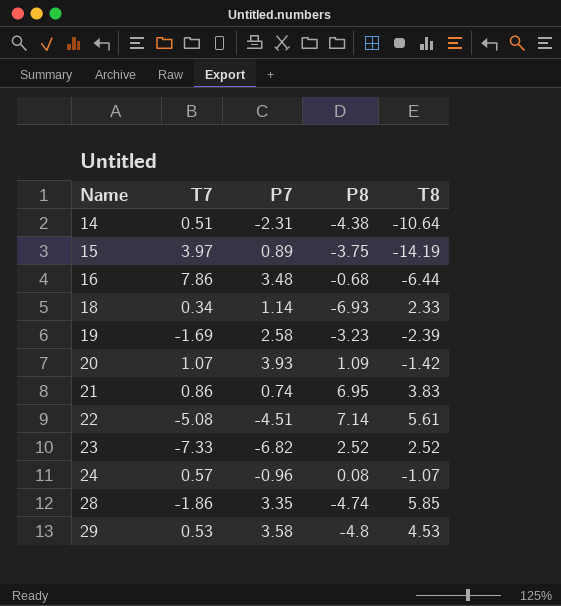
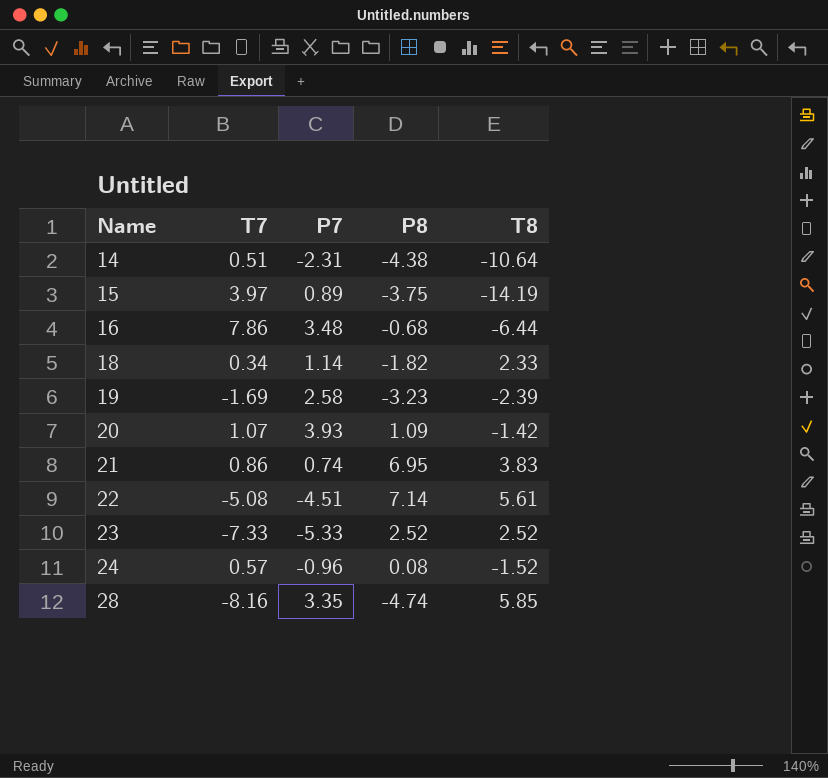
row 29: 0.53 | 3.58 | -4.8 | 4.53 -> none
18 | P8: -6.93 -> -1.82
23 | P7: -6.82 -> -5.33
24 | T8: -1.07 -> -1.52
28 | T7: -1.86 -> -8.16

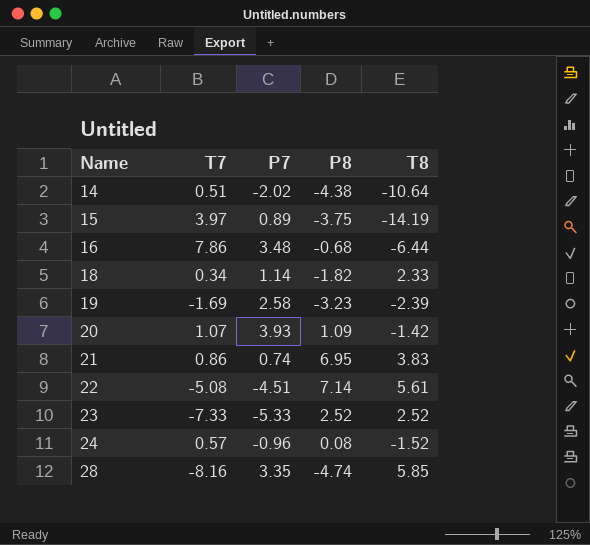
14 | P7: -2.31 -> -2.02

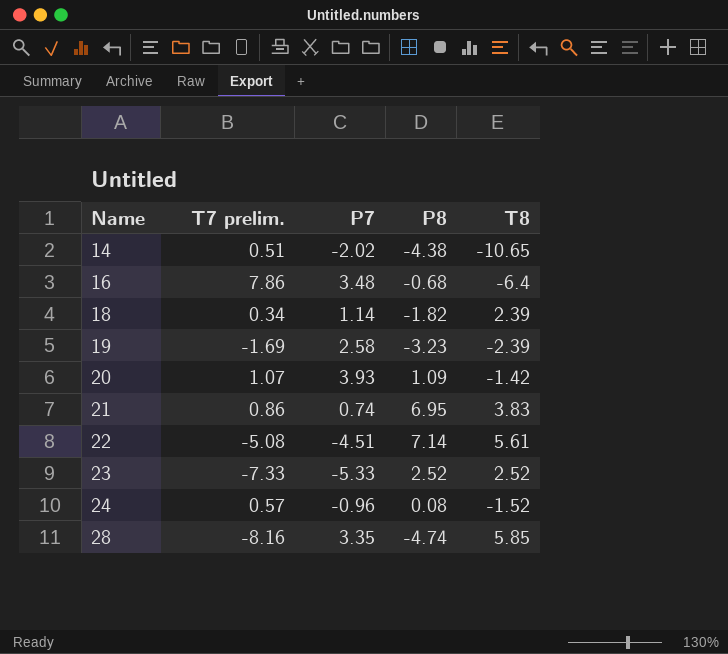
column name: T7 -> T7 prelim.
row 15: 3.97 | 0.89 | -3.75 | -14.19 -> none
14 | T8: -10.64 -> -10.65
16 | T8: -6.44 -> -6.4
18 | T8: 2.33 -> 2.39

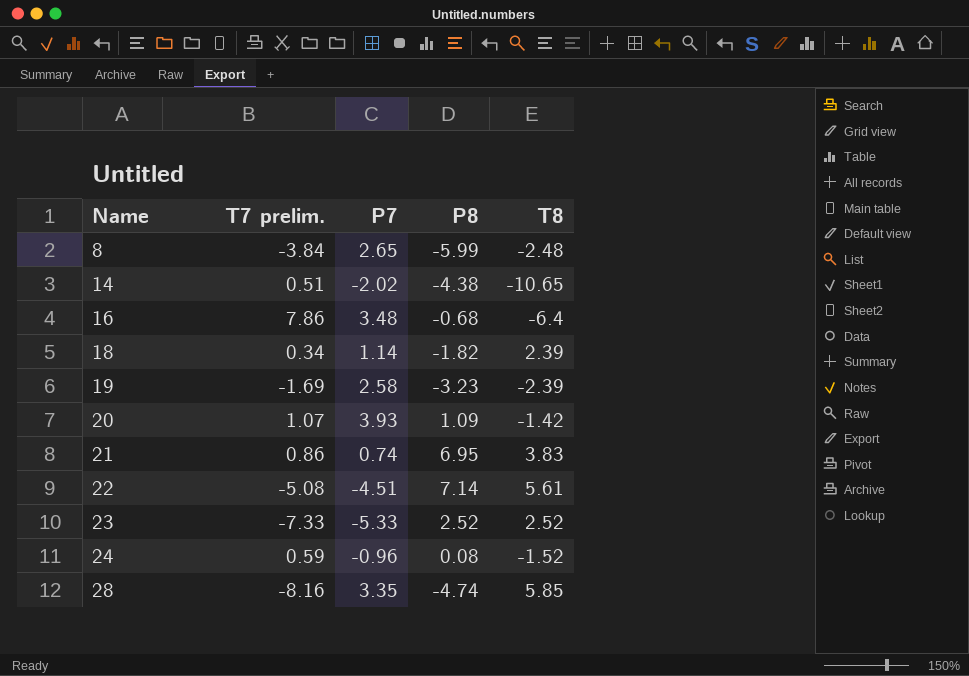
row 8: none -> -3.84 | 2.65 | -5.99 | -2.48
24 | T7 prelim.: 0.57 -> 0.59

